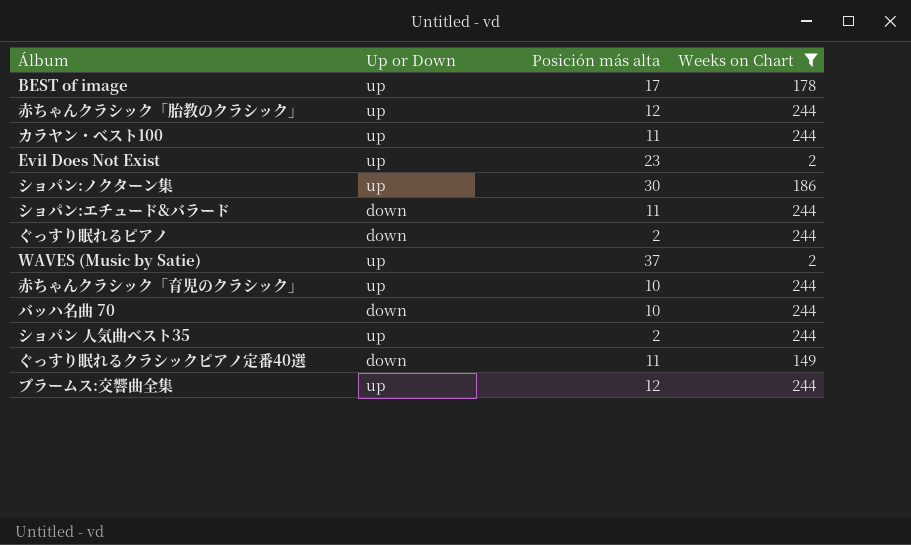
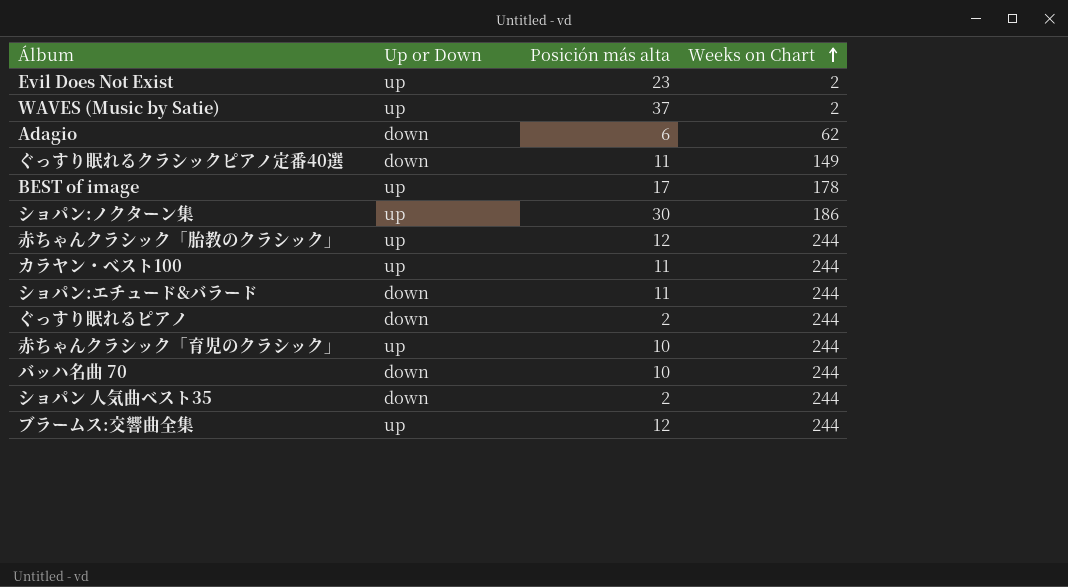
filter: Weeks on Chart != 62 -> none
row order: none -> Weeks on Chart ascending
ショパン 人気曲ベスト35 | Up or Down: up -> down

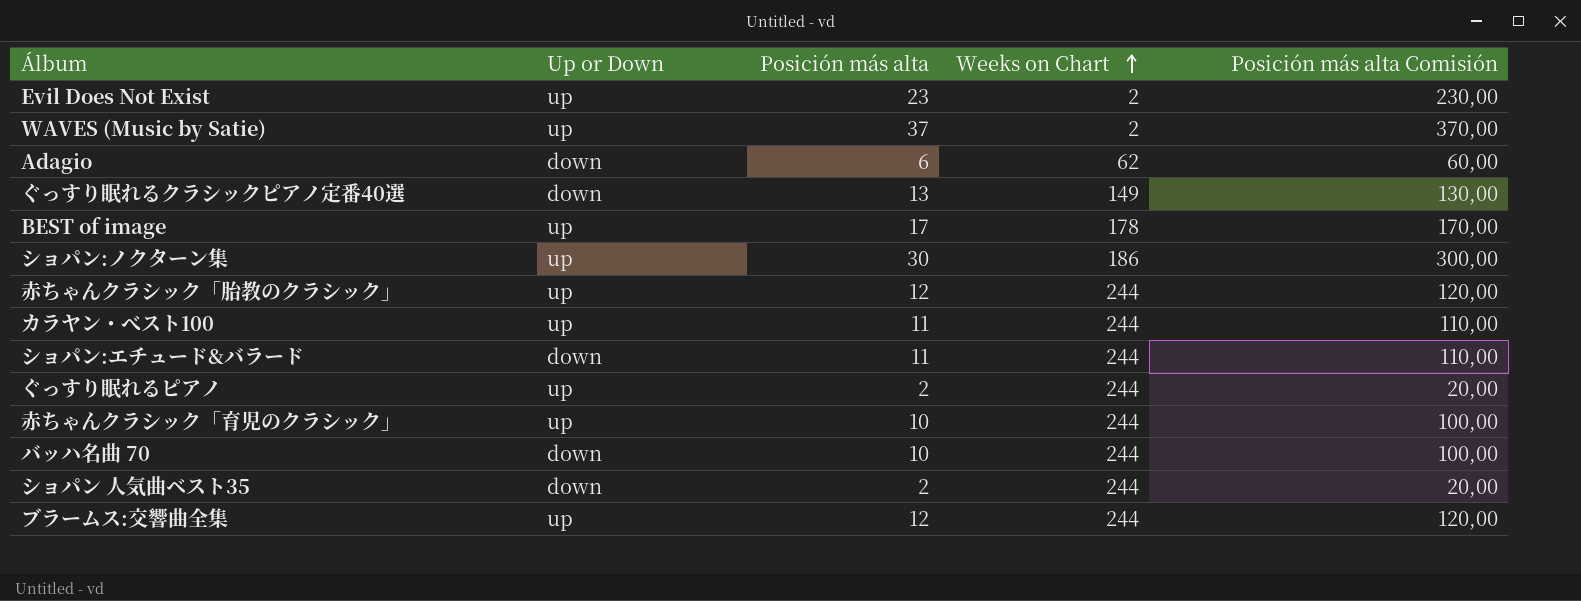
column Posición más alta Comisión | formula: none -> [Posición más alta] * 10
ぐっすり眠れるクラシックピアノ定番40選 | Posición más alta: 11 -> 13
ぐっすり眠れるピアノ | Up or Down: down -> up

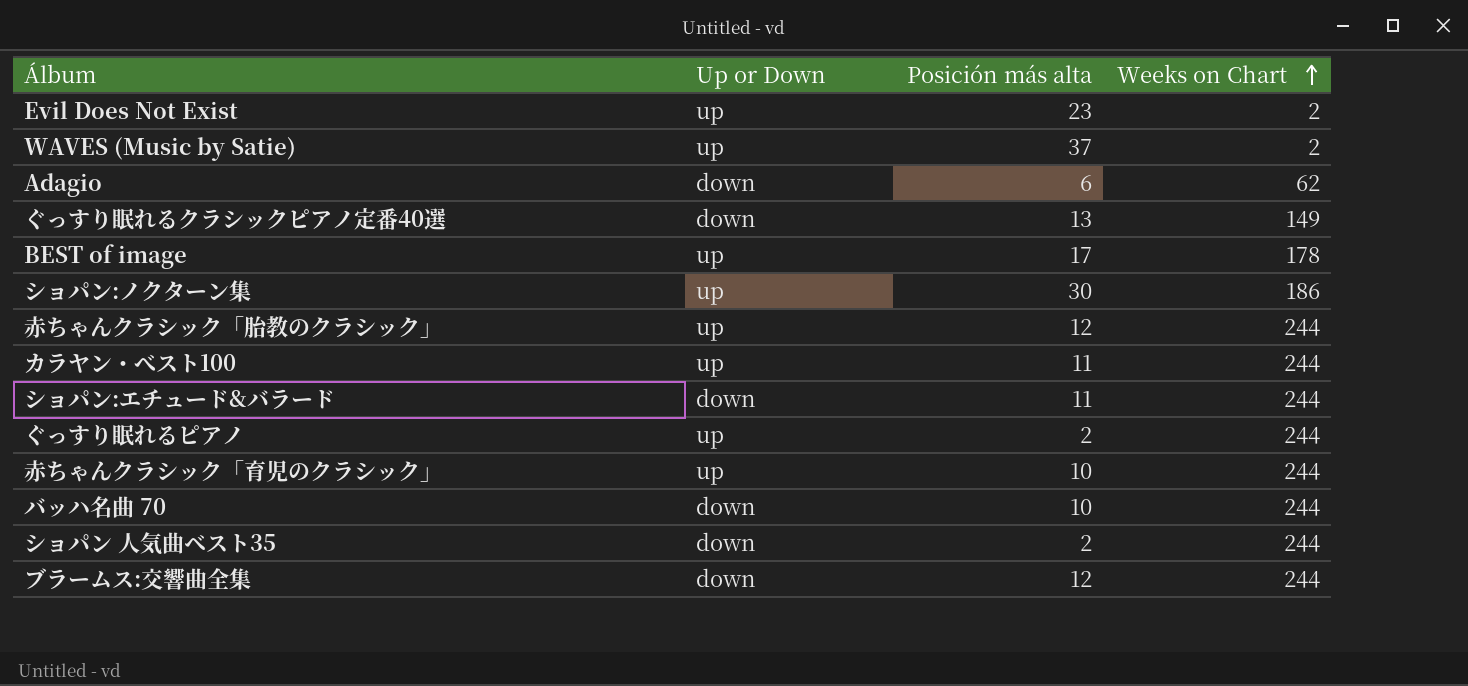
column Posición más alta Comisión | formula: [Posición más alta] * 10 -> none
ブラームス:交響曲全集 | Up or Down: up -> down

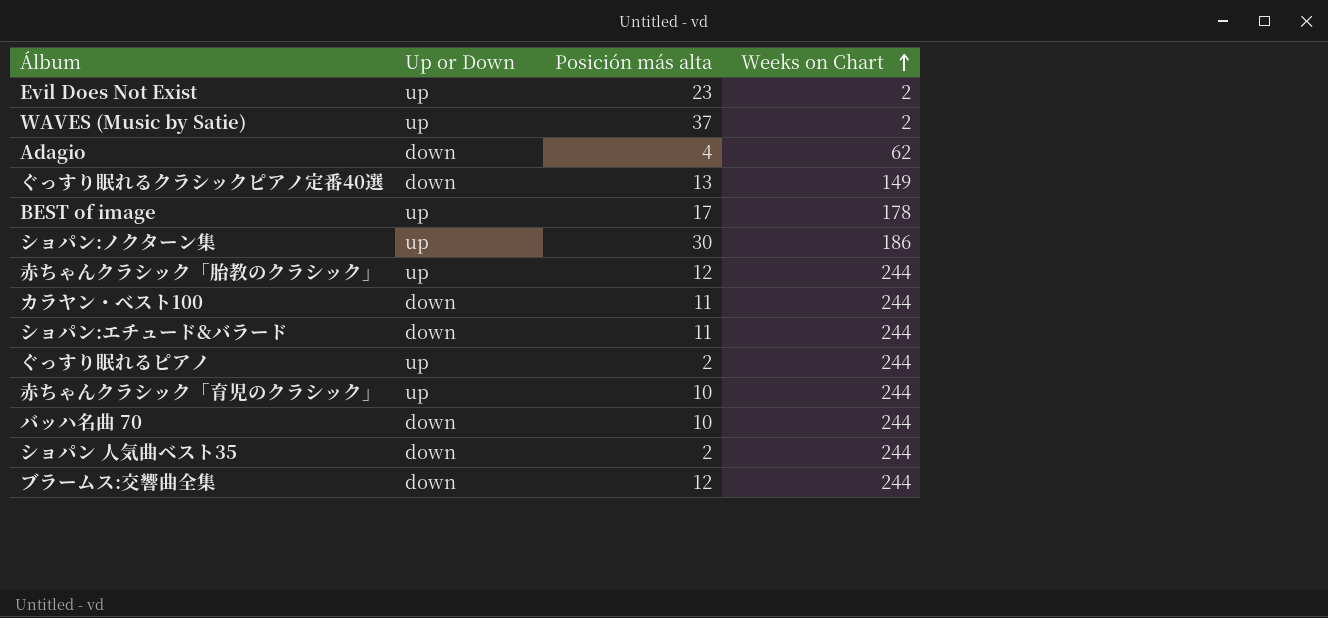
Adagio | Posición más alta: 6 -> 4
カラヤン・べスト100 | Up or Down: up -> down

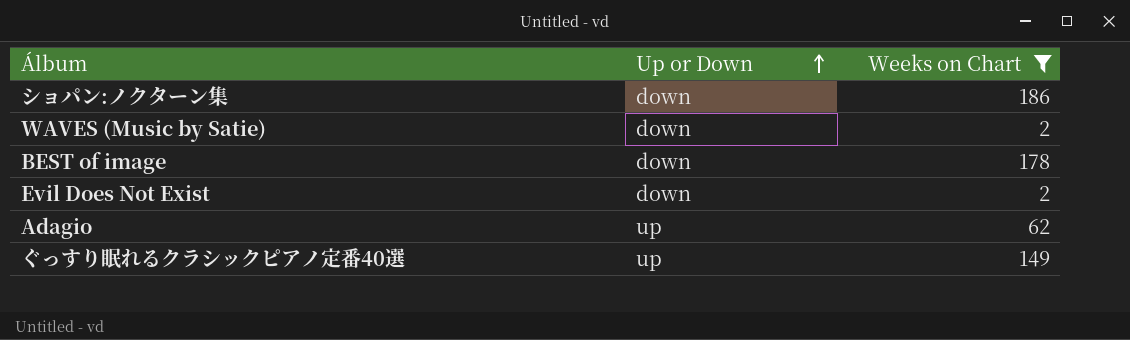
filter: none -> Weeks on Chart != 244
row order: Weeks on Chart ascending -> Up or Down ascending
column Posición más alta | position: 3 -> none
ショパン:ノクターン集 | Up or Down: up -> down
WAVES (Music by Satie) | Up or Down: up -> down
BEST of image | Up or Down: up -> down
Evil Does Not Exist | Up or Down: up -> down
Adagio | Up or Down: down -> up
ぐっすり眠れるクラシックピアノ定番40選 | Up or Down: down -> up

